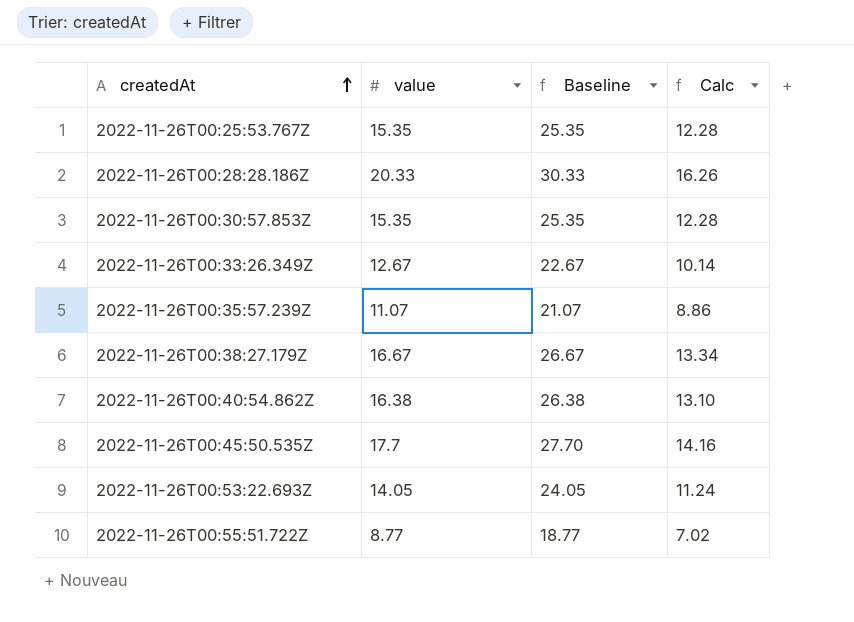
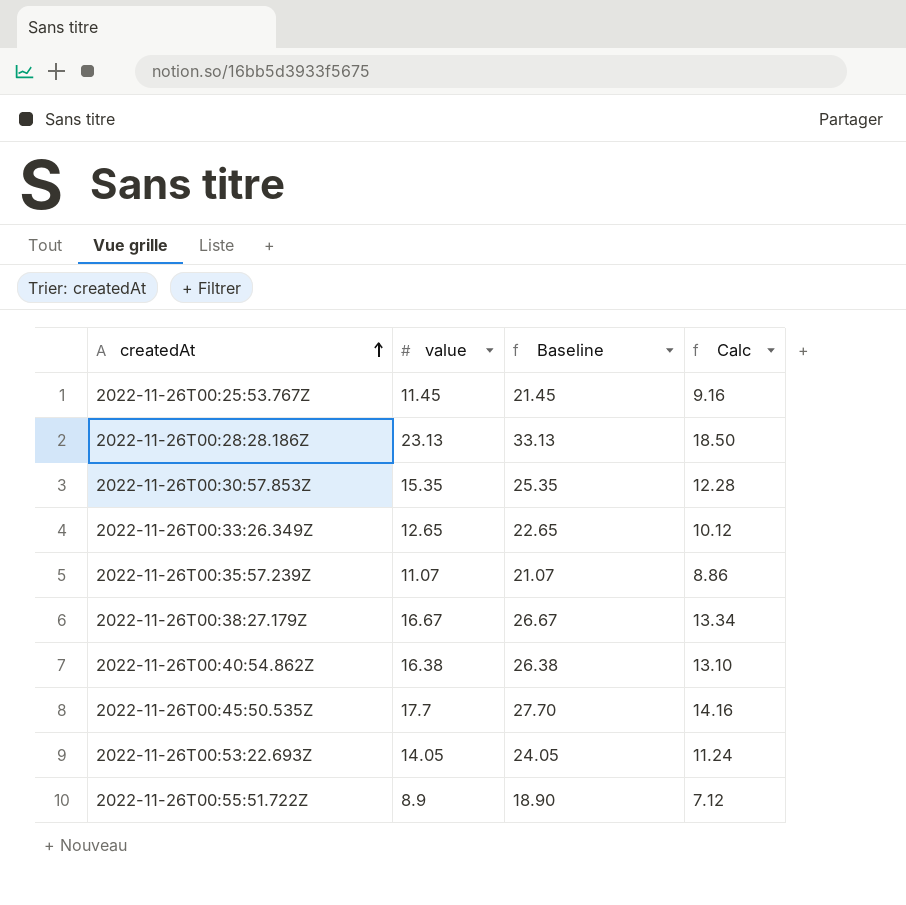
2022-11-26T00:25:53.767Z | value: 15.35 -> 11.45
2022-11-26T00:25:53.767Z | Baseline: 25.35 -> 21.45
2022-11-26T00:25:53.767Z | Calc: 12.28 -> 9.16
2022-11-26T00:28:28.186Z | value: 20.33 -> 23.13
2022-11-26T00:28:28.186Z | Baseline: 30.33 -> 33.13
2022-11-26T00:28:28.186Z | Calc: 16.26 -> 18.50
2022-11-26T00:33:26.349Z | value: 12.67 -> 12.65
2022-11-26T00:33:26.349Z | Baseline: 22.67 -> 22.65
2022-11-26T00:33:26.349Z | Calc: 10.14 -> 10.12
2022-11-26T00:55:51.722Z | value: 8.77 -> 8.9
2022-11-26T00:55:51.722Z | Baseline: 18.77 -> 18.90
2022-11-26T00:55:51.722Z | Calc: 7.02 -> 7.12

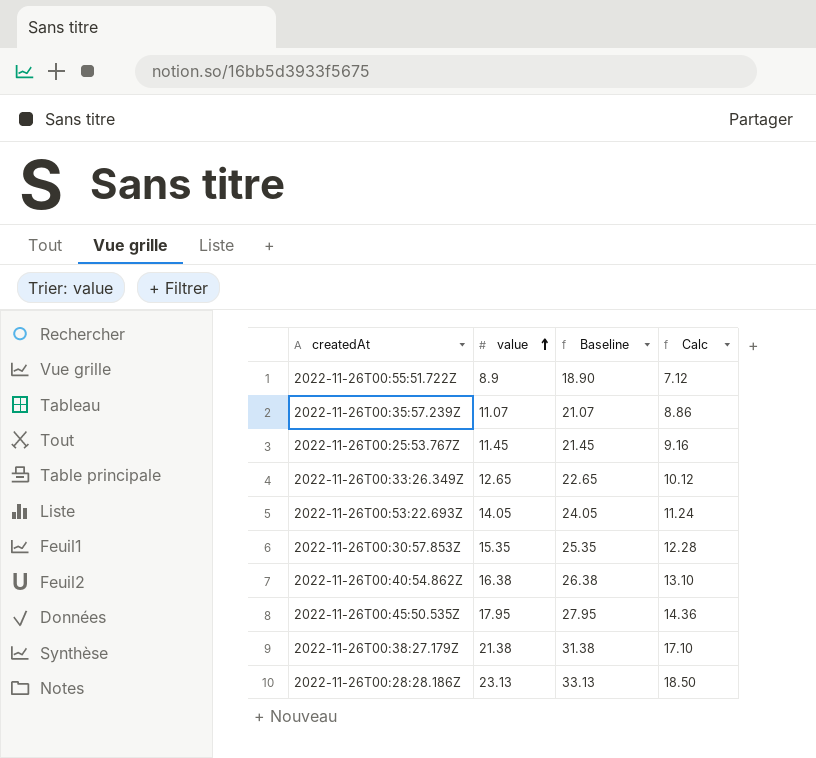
row order: createdAt ascending -> value ascending
2022-11-26T00:45:50.535Z | value: 17.7 -> 17.95
2022-11-26T00:45:50.535Z | Baseline: 27.70 -> 27.95
2022-11-26T00:45:50.535Z | Calc: 14.16 -> 14.36
2022-11-26T00:38:27.179Z | value: 16.67 -> 21.38
2022-11-26T00:38:27.179Z | Baseline: 26.67 -> 31.38
2022-11-26T00:38:27.179Z | Calc: 13.34 -> 17.10

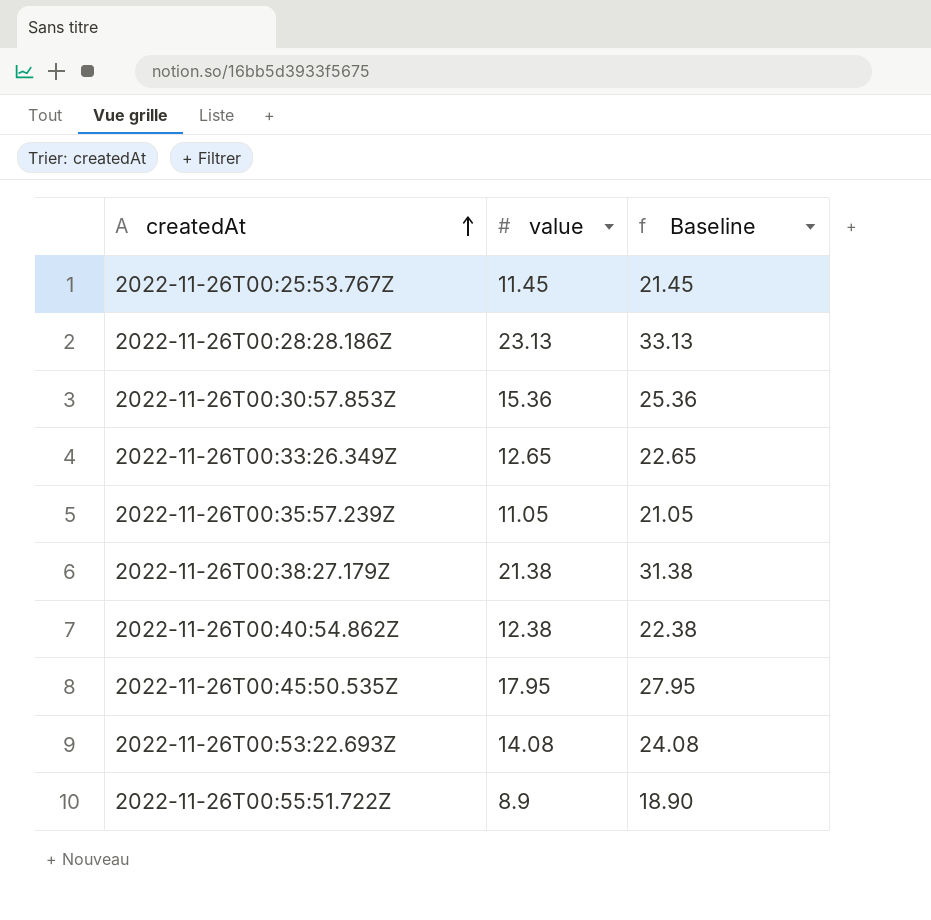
row order: value ascending -> createdAt ascending
column Calc | formula: [value] * 0.8 -> none
2022-11-26T00:30:57.853Z | value: 15.35 -> 15.36
2022-11-26T00:30:57.853Z | Baseline: 25.35 -> 25.36
2022-11-26T00:35:57.239Z | value: 11.07 -> 11.05
2022-11-26T00:35:57.239Z | Baseline: 21.07 -> 21.05
2022-11-26T00:40:54.862Z | value: 16.38 -> 12.38
2022-11-26T00:40:54.862Z | Baseline: 26.38 -> 22.38
2022-11-26T00:53:22.693Z | value: 14.05 -> 14.08
2022-11-26T00:53:22.693Z | Baseline: 24.05 -> 24.08

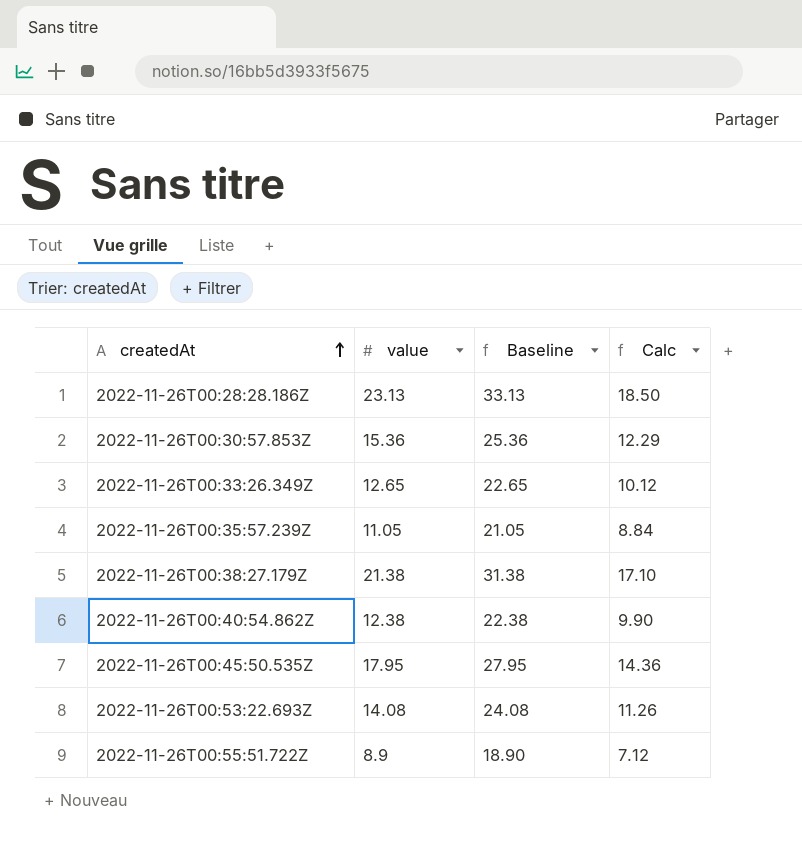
column Calc | formula: none -> [value] * 0.8
row 2022-11-26T00:25:53.767Z: 11.45 | 21.45 -> none

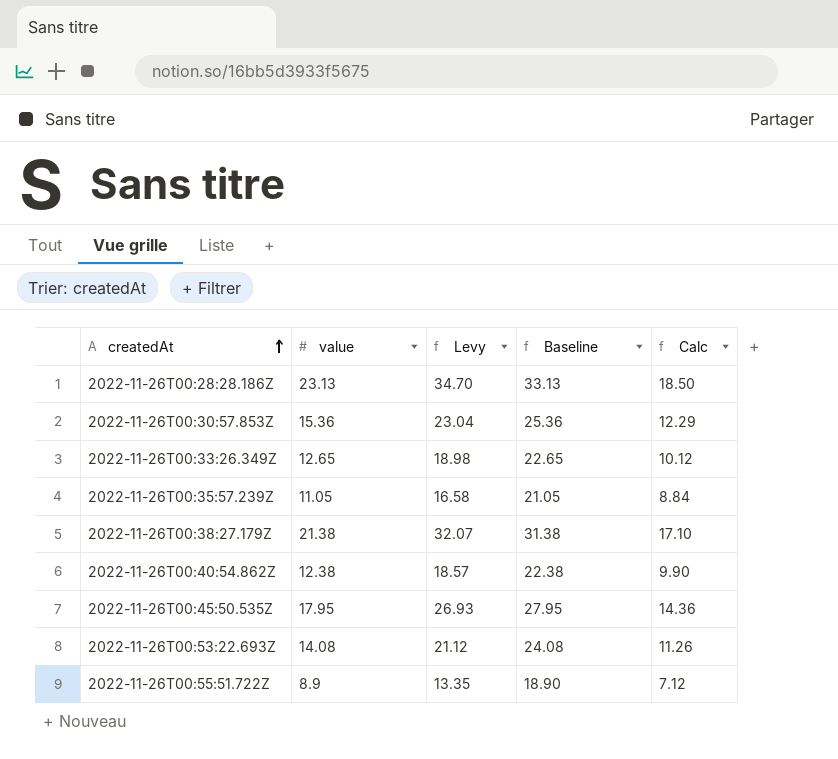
column Levy | formula: none -> [value] * 1.5

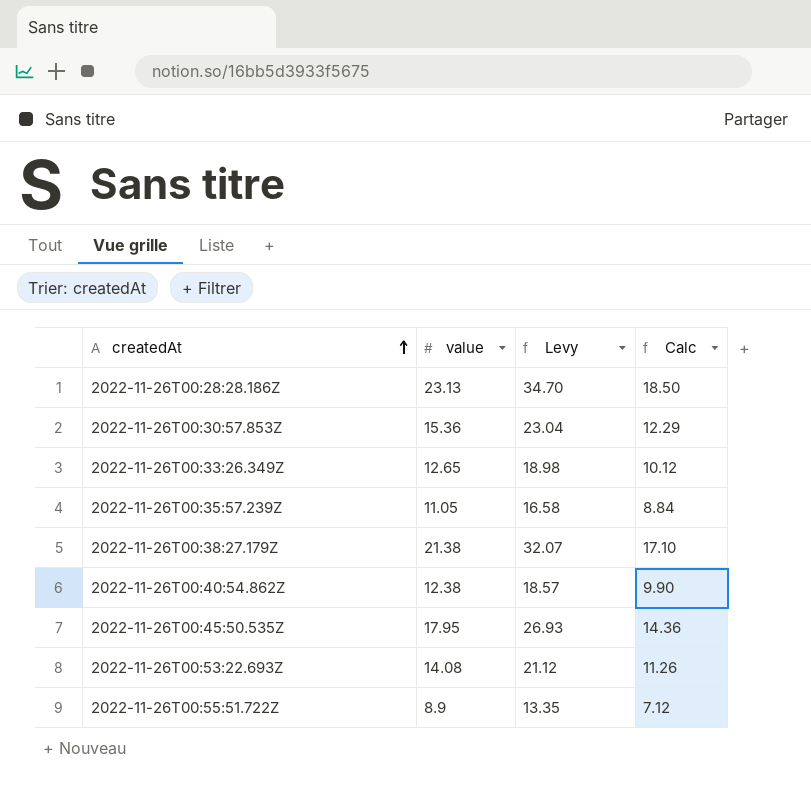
column Baseline | formula: [value] + 10 -> none

